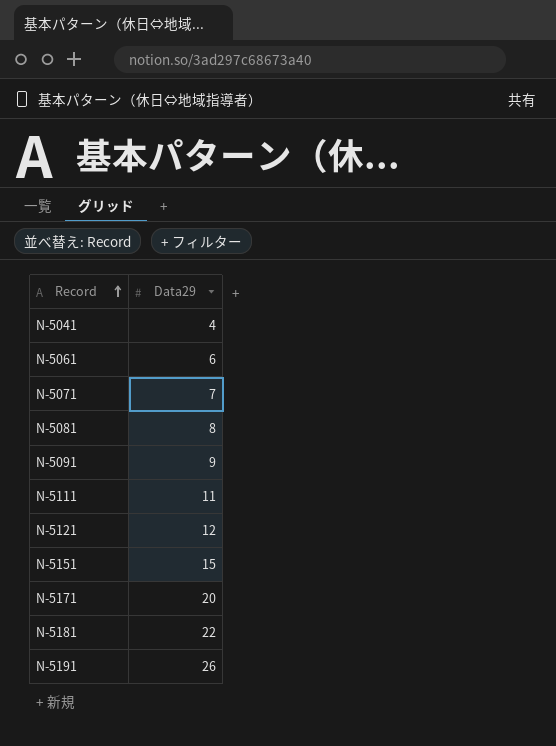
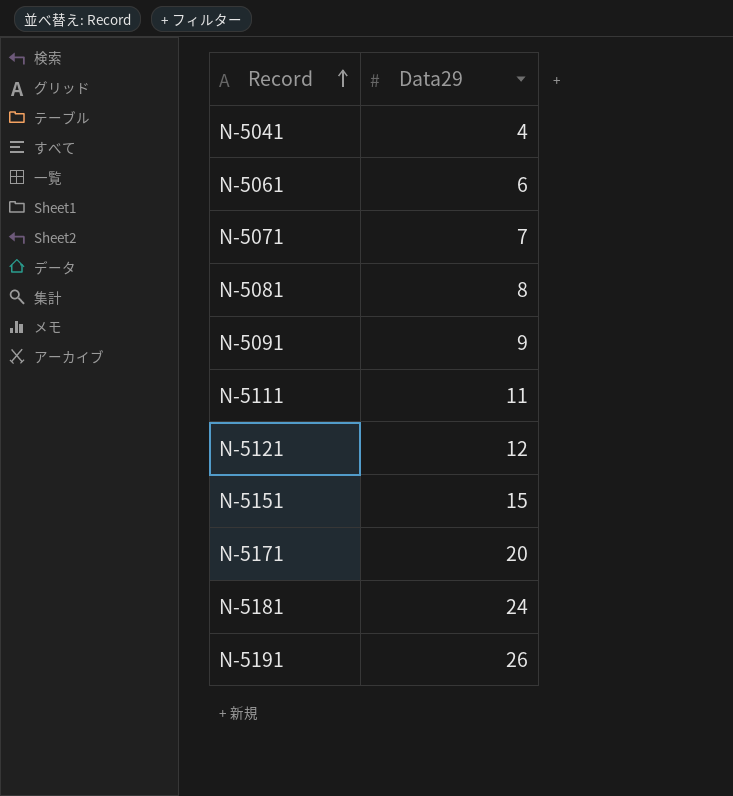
N-5181 | Data29: 22 -> 24

